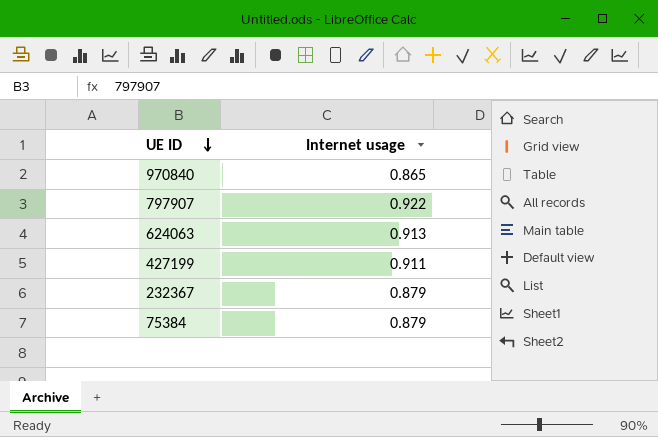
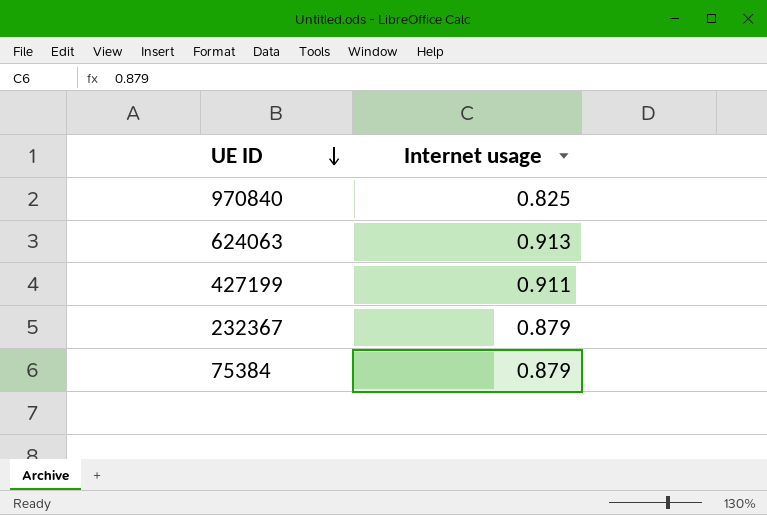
row 797907: 0.922 -> none
970840 | Internet usage: 0.865 -> 0.825

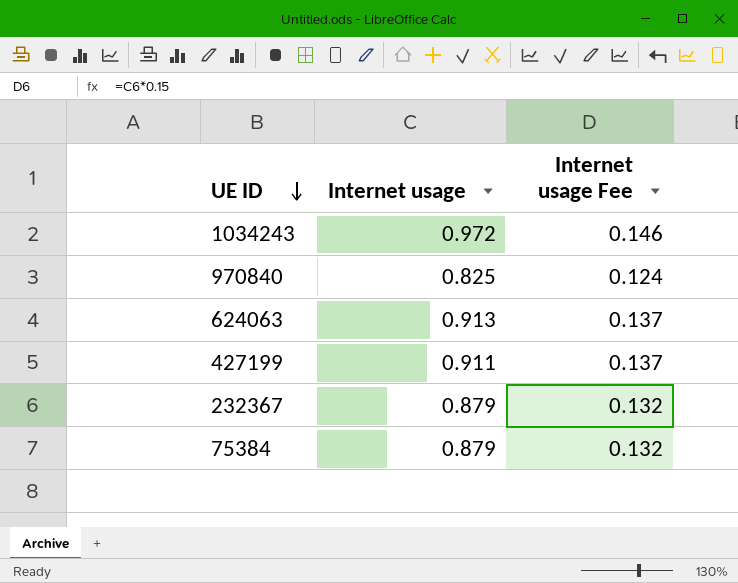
column Internet usage Fee | formula: none -> [Internet usage] * 0.15
row 1034243: none -> 0.972 | 0.146

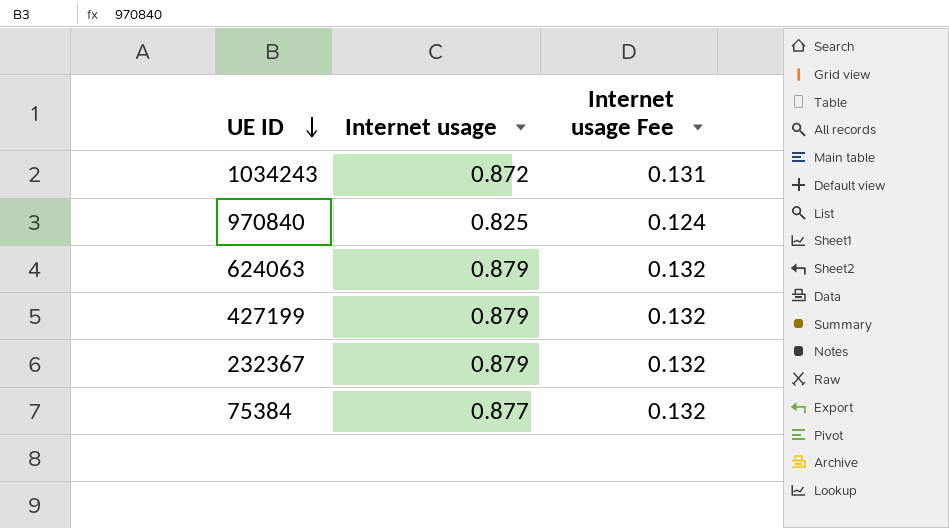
1034243 | Internet usage: 0.972 -> 0.872
1034243 | Internet usage Fee: 0.146 -> 0.131
624063 | Internet usage: 0.913 -> 0.879
624063 | Internet usage Fee: 0.137 -> 0.132
427199 | Internet usage: 0.911 -> 0.879
427199 | Internet usage Fee: 0.137 -> 0.132
75384 | Internet usage: 0.879 -> 0.877

